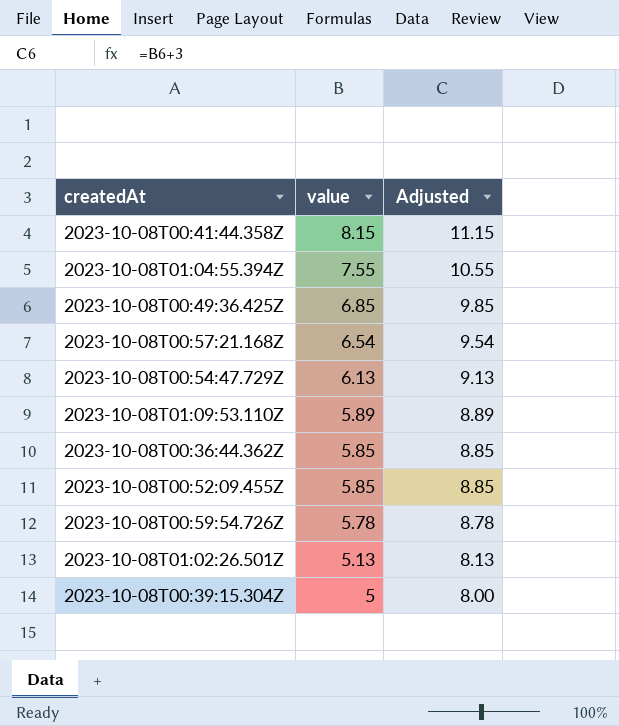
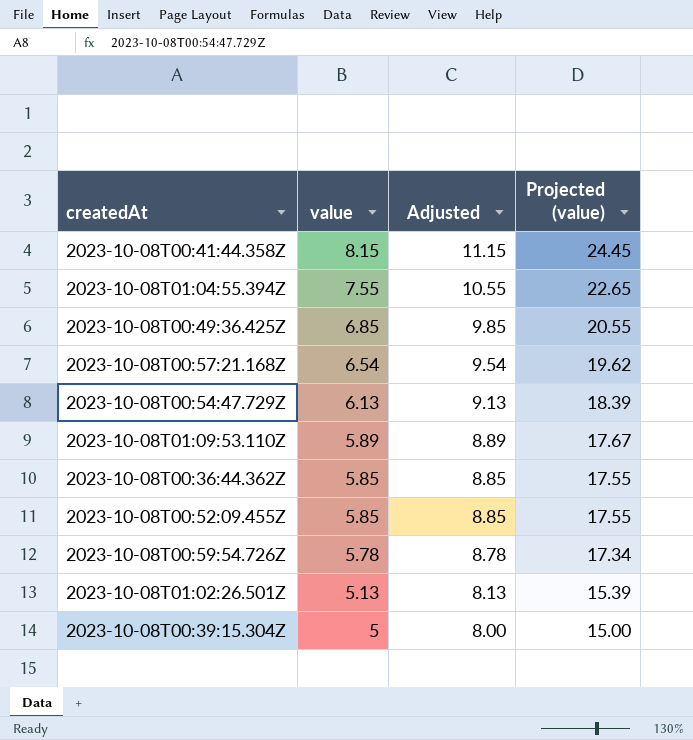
column Projected (value) | formula: none -> [value] * 3

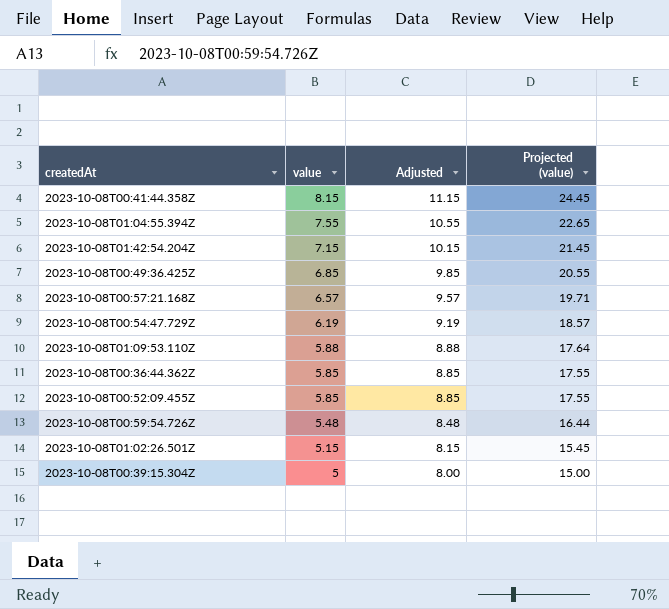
row 2023-10-08T01:42:54.204Z: none -> 7.15 | 10.15 | 21.45
2023-10-08T00:57:21.168Z | value: 6.54 -> 6.57
2023-10-08T00:57:21.168Z | Adjusted: 9.54 -> 9.57
2023-10-08T00:57:21.168Z | Projected (value): 19.62 -> 19.71
2023-10-08T00:54:47.729Z | value: 6.13 -> 6.19
2023-10-08T00:54:47.729Z | Adjusted: 9.13 -> 9.19
2023-10-08T00:54:47.729Z | Projected (value): 18.39 -> 18.57
2023-10-08T01:09:53.110Z | value: 5.89 -> 5.88
2023-10-08T01:09:53.110Z | Adjusted: 8.89 -> 8.88
2023-10-08T01:09:53.110Z | Projected (value): 17.67 -> 17.64
2023-10-08T00:59:54.726Z | value: 5.78 -> 5.48
2023-10-08T00:59:54.726Z | Adjusted: 8.78 -> 8.48
2023-10-08T00:59:54.726Z | Projected (value): 17.34 -> 16.44
2023-10-08T01:02:26.501Z | value: 5.13 -> 5.15
2023-10-08T01:02:26.501Z | Adjusted: 8.13 -> 8.15
2023-10-08T01:02:26.501Z | Projected (value): 15.39 -> 15.45

